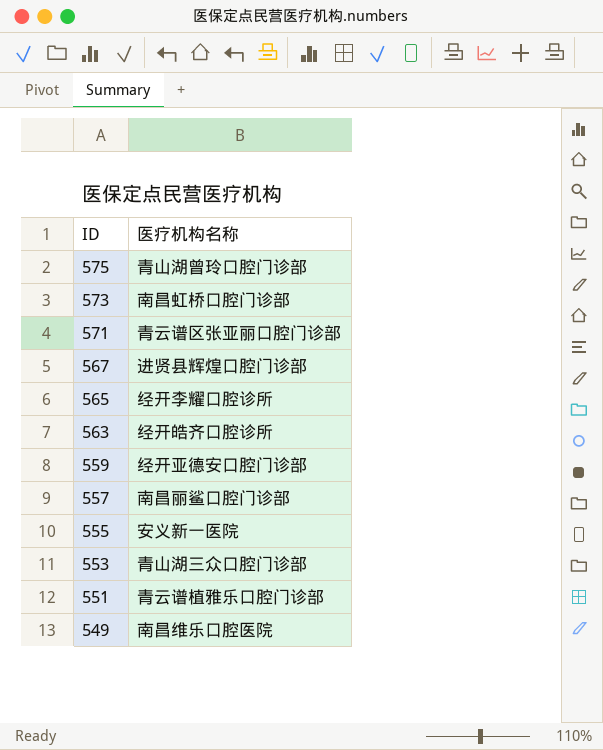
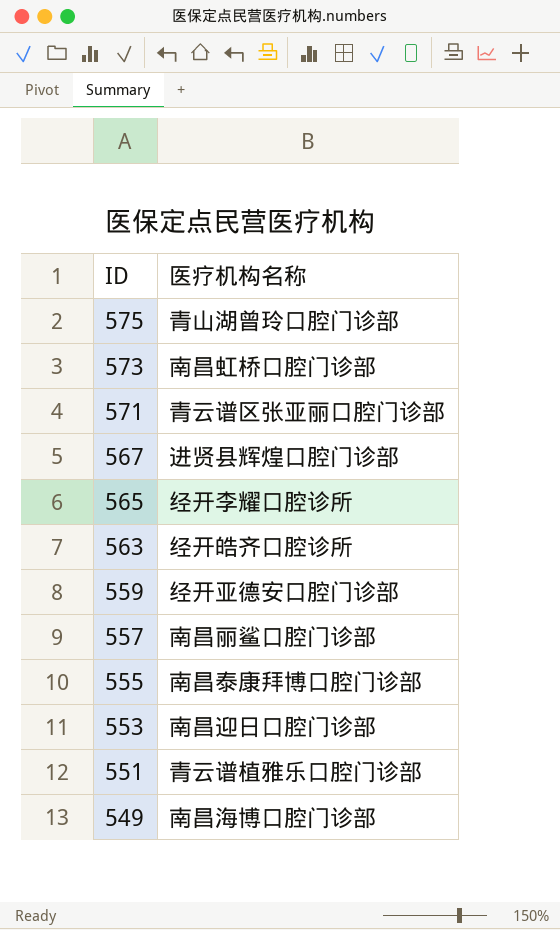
555 | 医疗机构名称: 安义新一医院 -> 南昌泰康拜博口腔门诊部
553 | 医疗机构名称: 青山湖三众口腔门诊部 -> 南昌迎日口腔门诊部
549 | 医疗机构名称: 南昌维乐口腔医院 -> 南昌海博口腔门诊部

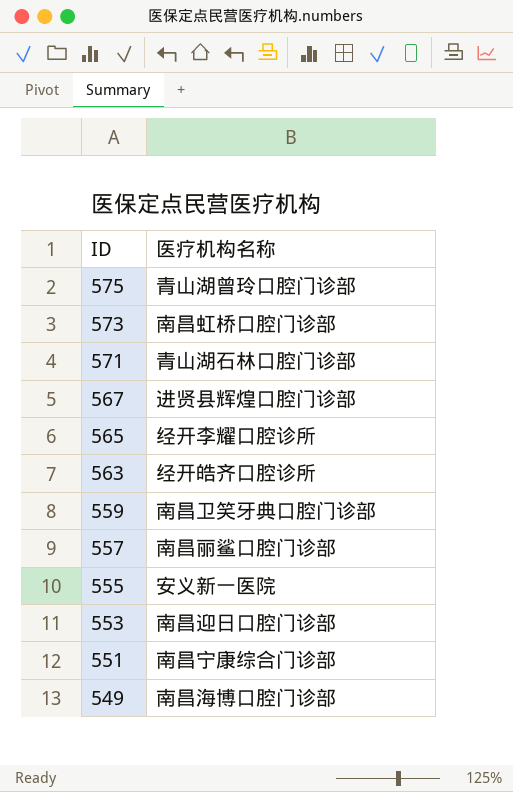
571 | 医疗机构名称: 青云谱区张亚丽口腔门诊部 -> 青山湖石林口腔门诊部
559 | 医疗机构名称: 经开亚德安口腔门诊部 -> 南昌卫笑牙典口腔门诊部
555 | 医疗机构名称: 南昌泰康拜博口腔门诊部 -> 安义新一医院
551 | 医疗机构名称: 青云谱植雅乐口腔门诊部 -> 南昌宁康综合门诊部

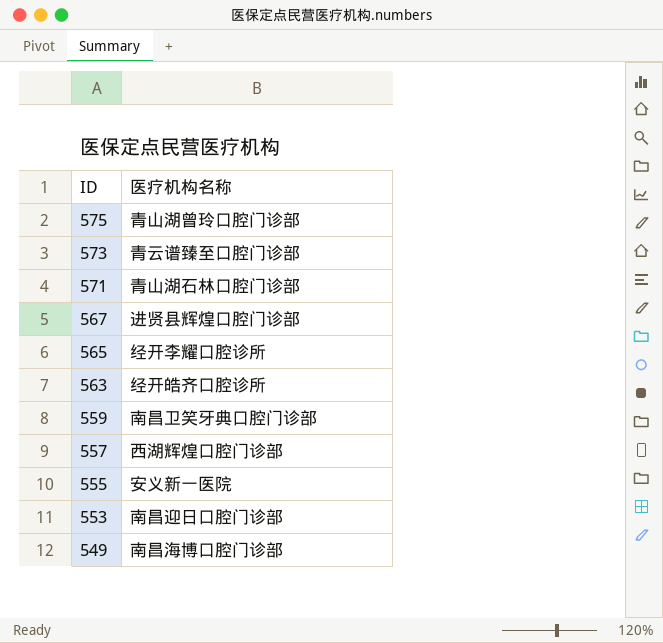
row 551: 南昌宁康综合门诊部 -> none
573 | 医疗机构名称: 南昌虹桥口腔门诊部 -> 青云谱臻至口腔门诊部
557 | 医疗机构名称: 南昌丽鲨口腔门诊部 -> 西湖辉煌口腔门诊部

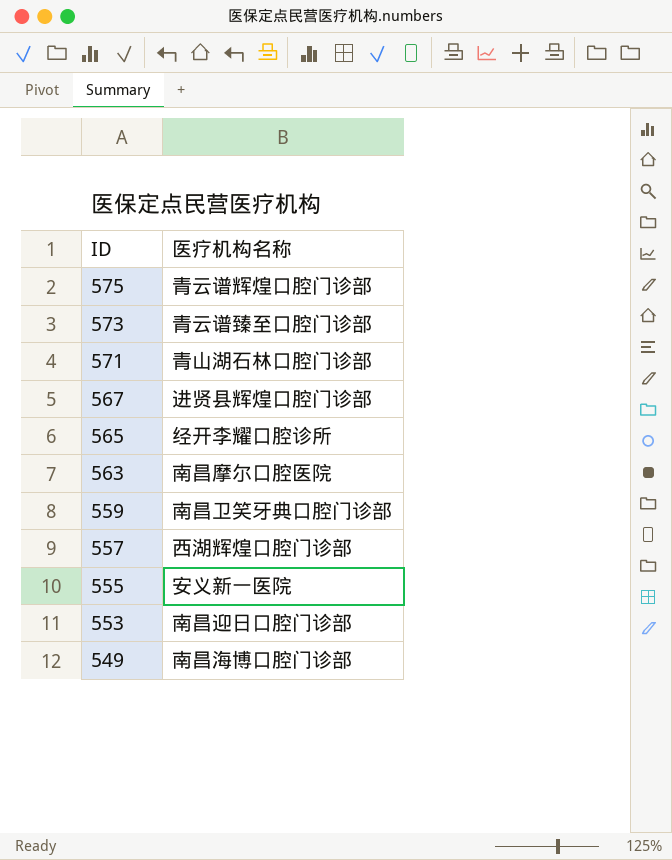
575 | 医疗机构名称: 青山湖曾玲口腔门诊部 -> 青云谱辉煌口腔门诊部
563 | 医疗机构名称: 经开皓齐口腔诊所 -> 南昌摩尔口腔医院

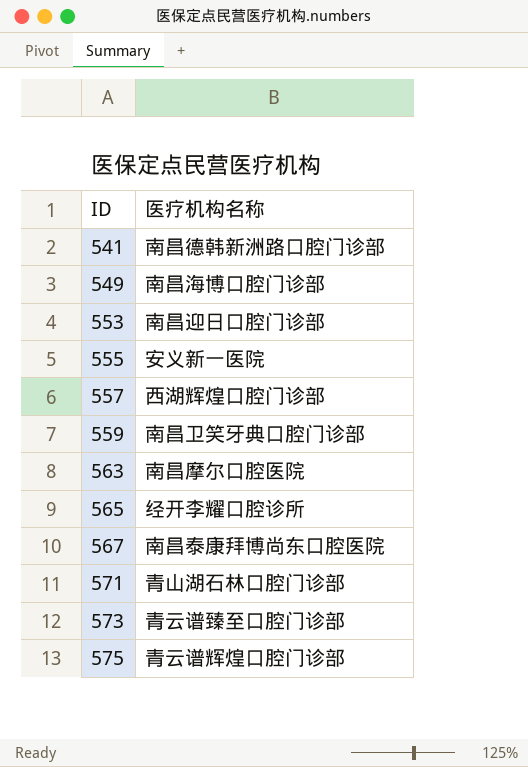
row order: ID descending -> ID ascending
row 541: none -> 南昌德韩新洲路口腔门诊部
567 | 医疗机构名称: 进贤县辉煌口腔门诊部 -> 南昌泰康拜博尚东口腔医院

